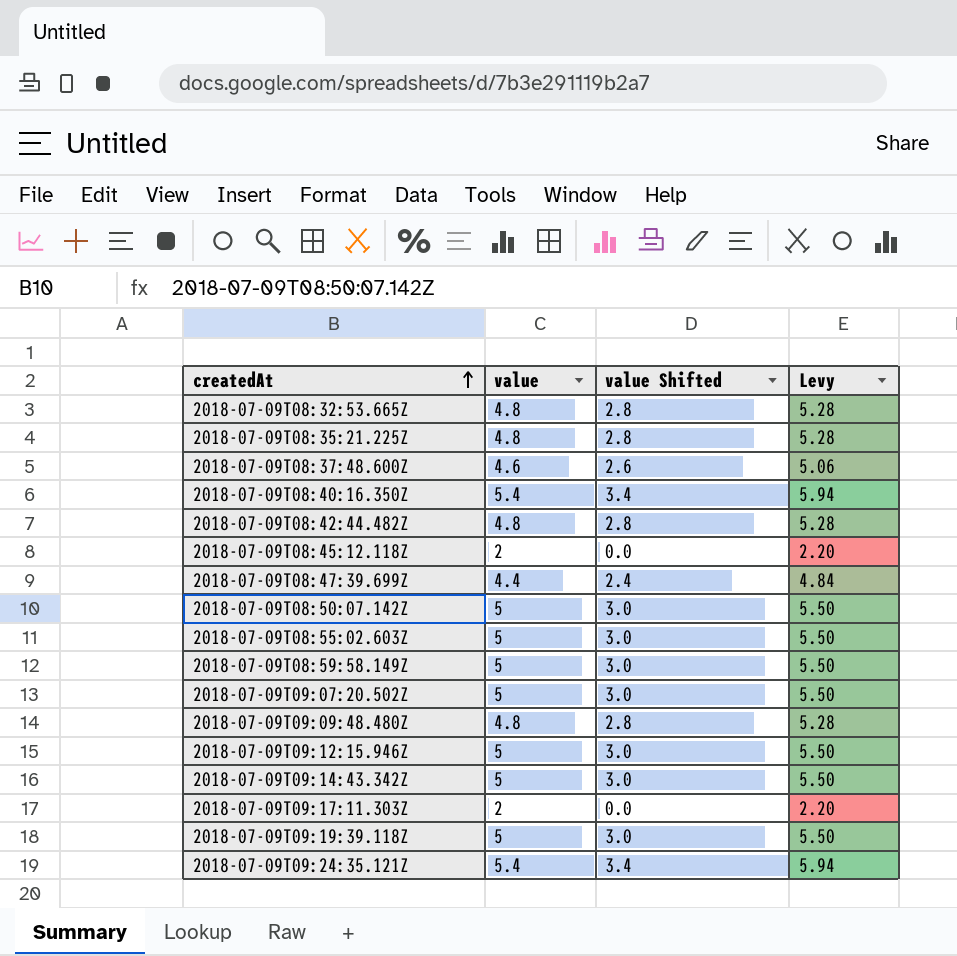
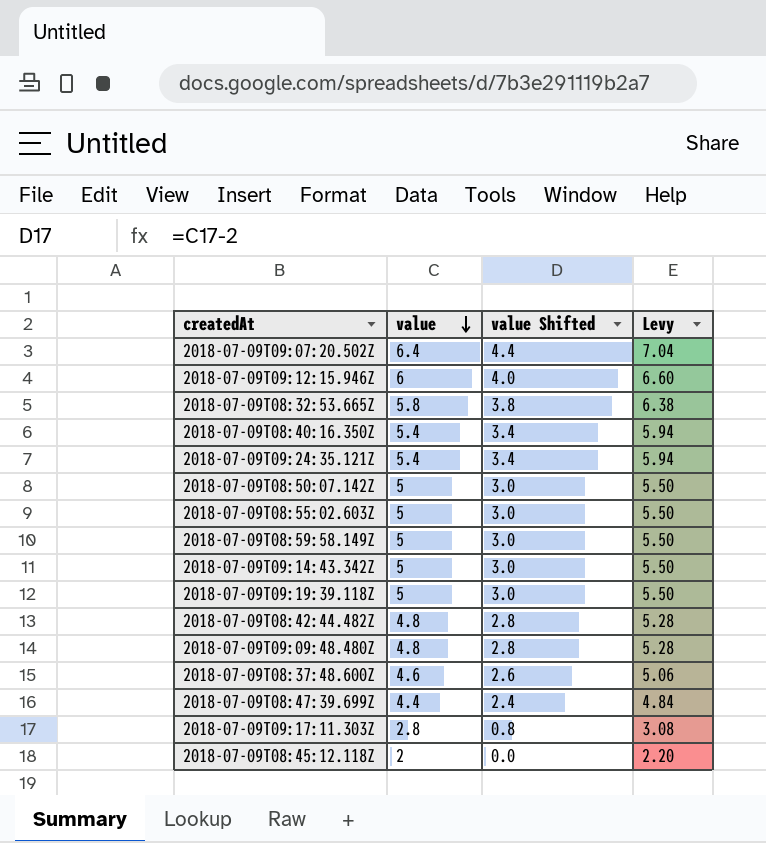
row order: createdAt ascending -> value descending
row 2018-07-09T08:35:21.225Z: 4.8 | 2.8 | 5.28 -> none
2018-07-09T09:07:20.502Z | value: 5 -> 6.4
2018-07-09T09:07:20.502Z | value Shifted: 3.0 -> 4.4
2018-07-09T09:07:20.502Z | Levy: 5.50 -> 7.04
2018-07-09T09:12:15.946Z | value: 5 -> 6
2018-07-09T09:12:15.946Z | value Shifted: 3.0 -> 4.0
2018-07-09T09:12:15.946Z | Levy: 5.50 -> 6.60
2018-07-09T08:32:53.665Z | value: 4.8 -> 5.8
2018-07-09T08:32:53.665Z | value Shifted: 2.8 -> 3.8
2018-07-09T08:32:53.665Z | Levy: 5.28 -> 6.38
2018-07-09T09:17:11.303Z | value: 2 -> 2.8
2018-07-09T09:17:11.303Z | value Shifted: 0.0 -> 0.8
2018-07-09T09:17:11.303Z | Levy: 2.20 -> 3.08

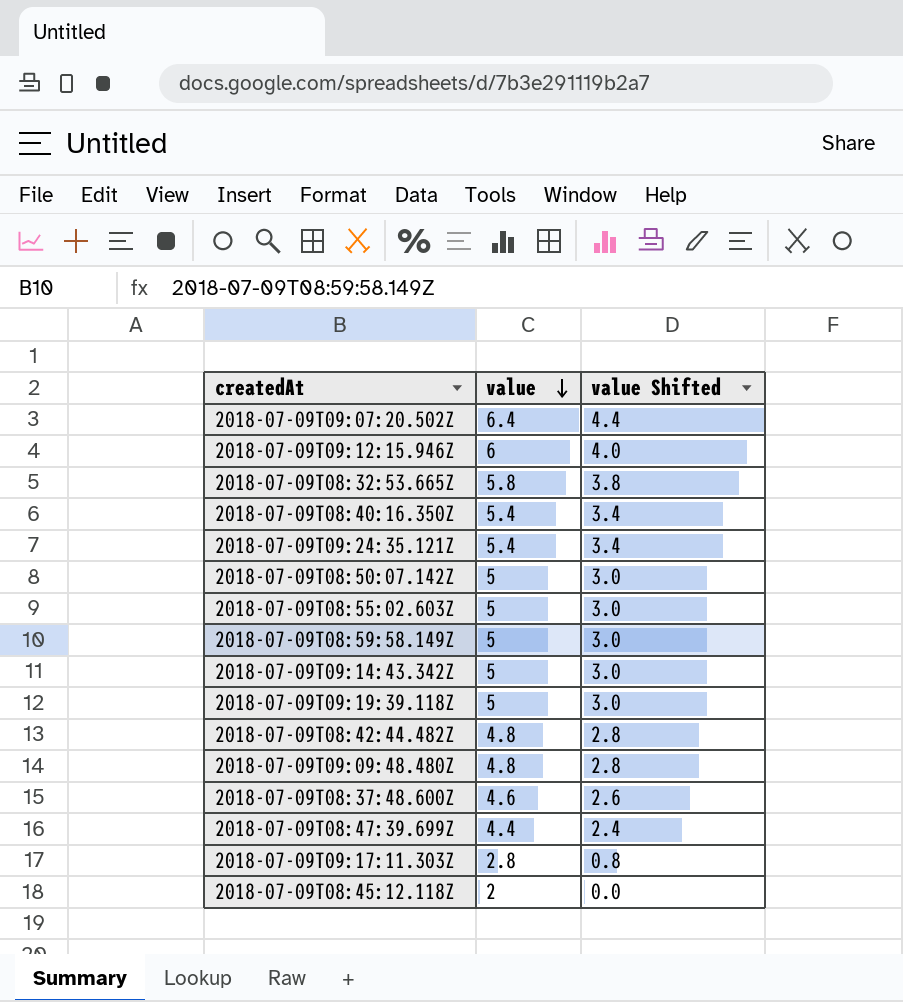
column Levy | formula: [value] * 1.1 -> none

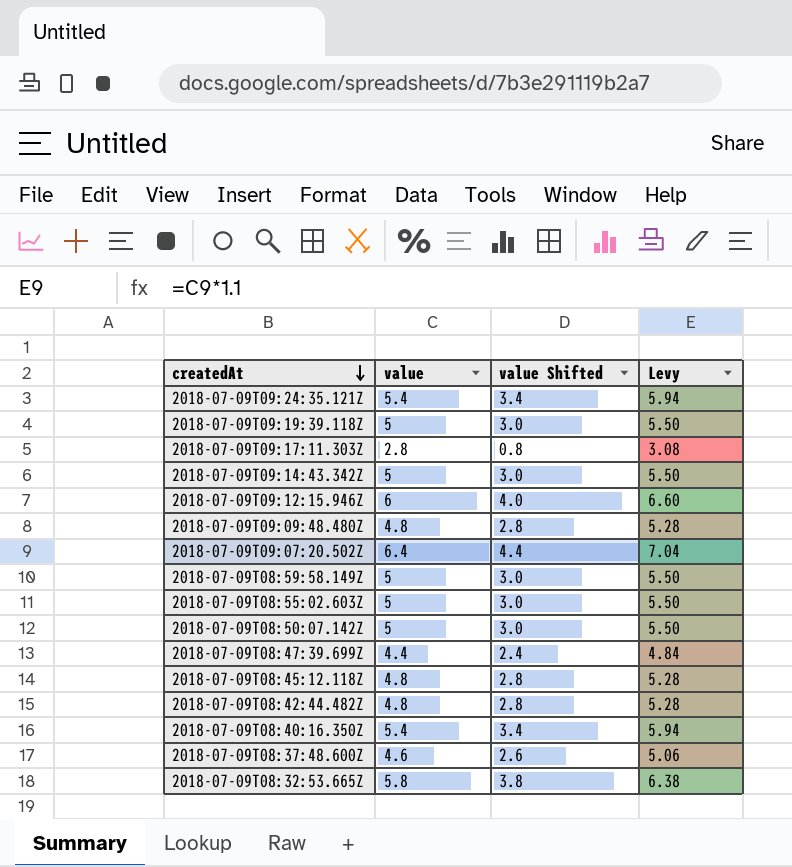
row order: value descending -> createdAt descending
column Levy | formula: none -> [value] * 1.1
2018-07-09T08:45:12.118Z | value: 2 -> 4.8
2018-07-09T08:45:12.118Z | value Shifted: 0.0 -> 2.8

